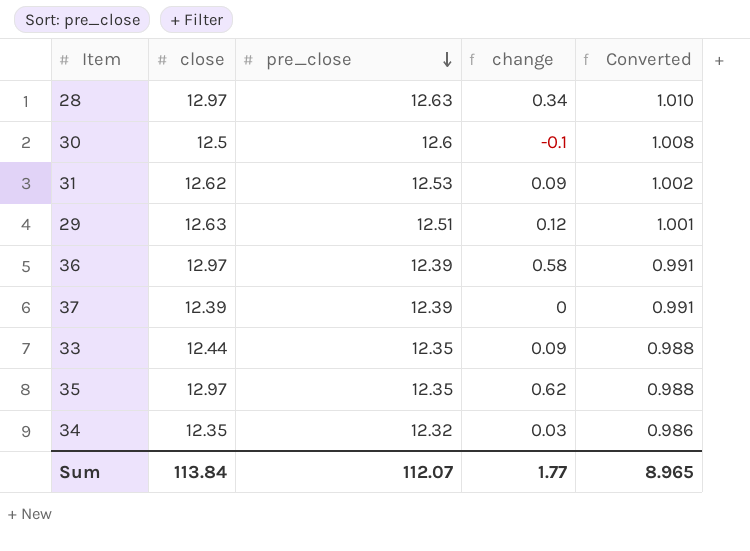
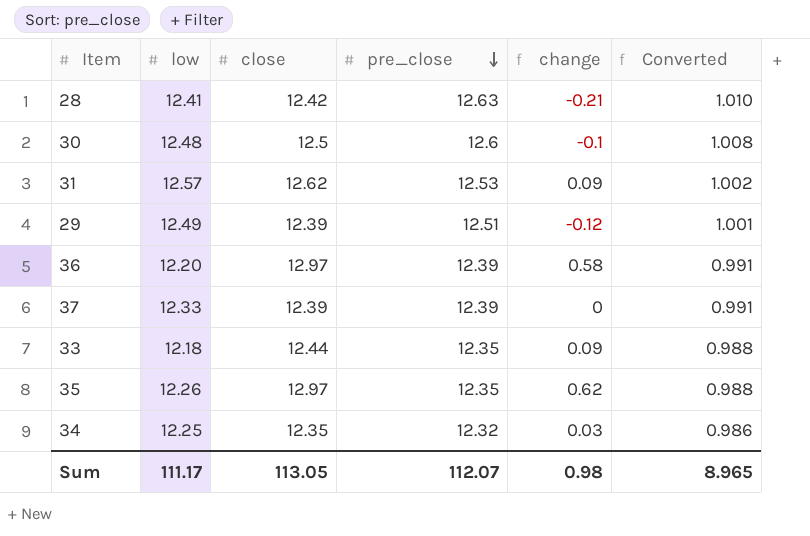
column low | position: none -> 2
28 | close: 12.97 -> 12.42
28 | change: 0.34 -> -0.21
29 | close: 12.63 -> 12.39
29 | change: 0.12 -> -0.12
Sum | close: 113.84 -> 113.05
Sum | change: 1.77 -> 0.98

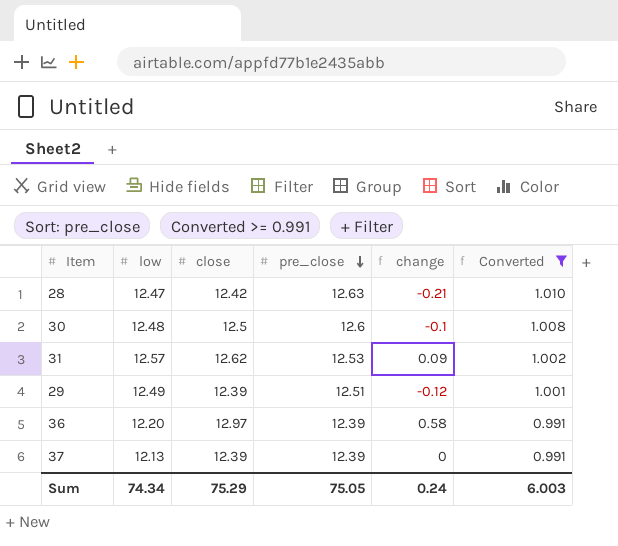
filter: none -> Converted >= 0.991
28 | low: 12.41 -> 12.47
37 | low: 12.33 -> 12.13
Sum | low: 111.17 -> 74.34
Sum | close: 113.05 -> 75.29
Sum | pre_close: 112.07 -> 75.05
Sum | change: 0.98 -> 0.24
Sum | Converted: 8.965 -> 6.003

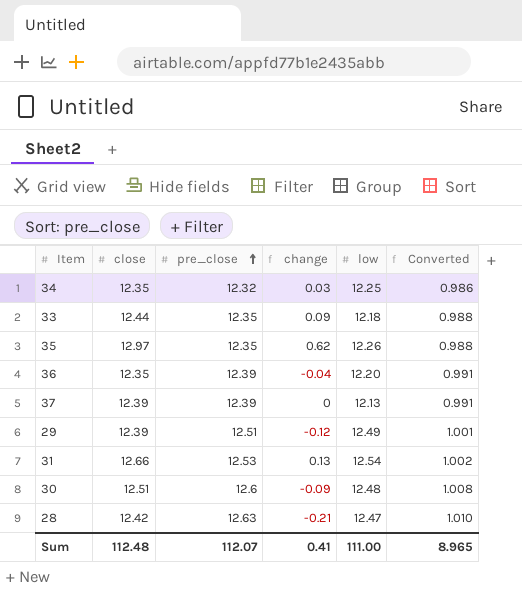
filter: Converted >= 0.991 -> none
row order: pre_close descending -> pre_close ascending
column low | position: 2 -> 5
36 | close: 12.97 -> 12.35
36 | change: 0.58 -> -0.04
31 | close: 12.62 -> 12.66
31 | change: 0.09 -> 0.13
31 | low: 12.57 -> 12.54
30 | close: 12.5 -> 12.51
30 | change: -0.1 -> -0.09
Sum | close: 75.29 -> 112.48
Sum | pre_close: 75.05 -> 112.07
Sum | change: 0.24 -> 0.41
Sum | low: 74.34 -> 111.00
Sum | Converted: 6.003 -> 8.965

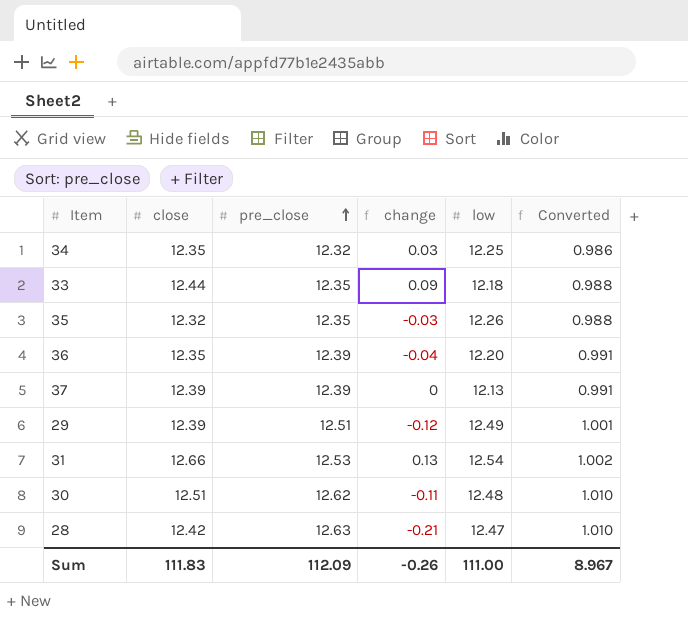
35 | close: 12.97 -> 12.32
35 | change: 0.62 -> -0.03
30 | pre_close: 12.6 -> 12.62
30 | change: -0.09 -> -0.11
30 | Converted: 1.008 -> 1.010
Sum | close: 112.48 -> 111.83
Sum | pre_close: 112.07 -> 112.09
Sum | change: 0.41 -> -0.26
Sum | Converted: 8.965 -> 8.967

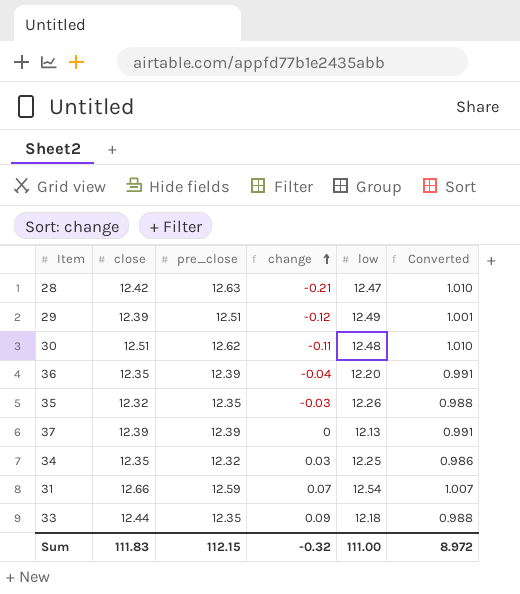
row order: pre_close ascending -> change ascending
31 | pre_close: 12.53 -> 12.59
31 | change: 0.13 -> 0.07
31 | Converted: 1.002 -> 1.007
Sum | pre_close: 112.09 -> 112.15
Sum | change: -0.26 -> -0.32
Sum | Converted: 8.967 -> 8.972

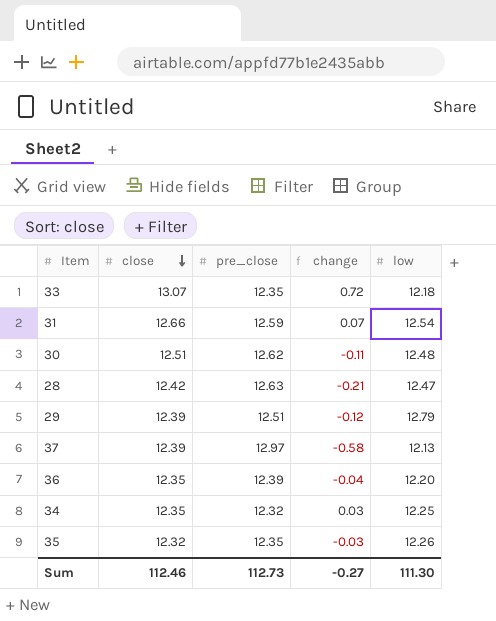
row order: change ascending -> close descending
column Converted | formula: [pre_close] * 0.08 -> none
33 | close: 12.44 -> 13.07
33 | change: 0.09 -> 0.72
29 | low: 12.49 -> 12.79
37 | pre_close: 12.39 -> 12.97
37 | change: 0 -> -0.58
Sum | close: 111.83 -> 112.46
Sum | pre_close: 112.15 -> 112.73
Sum | change: -0.32 -> -0.27
Sum | low: 111.00 -> 111.30

